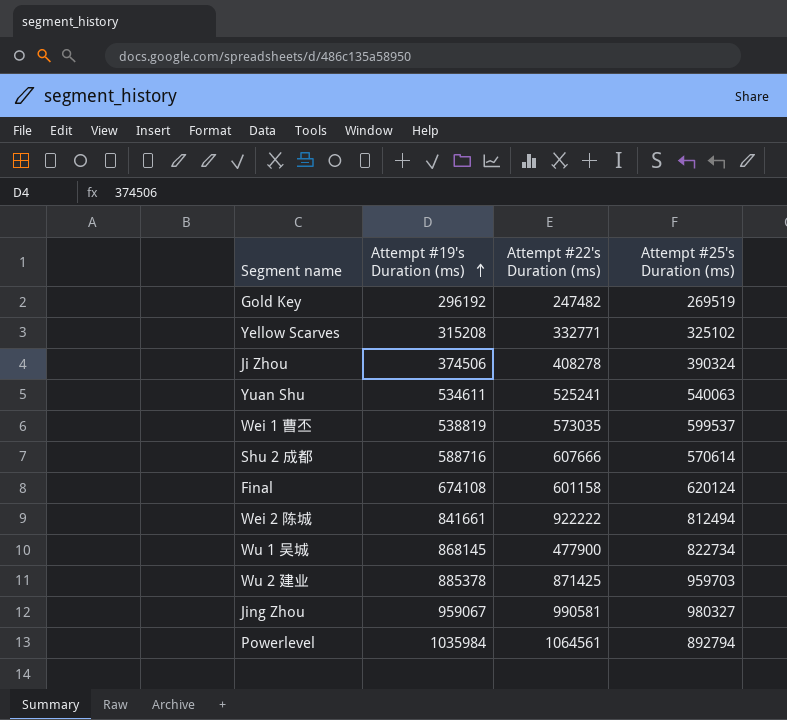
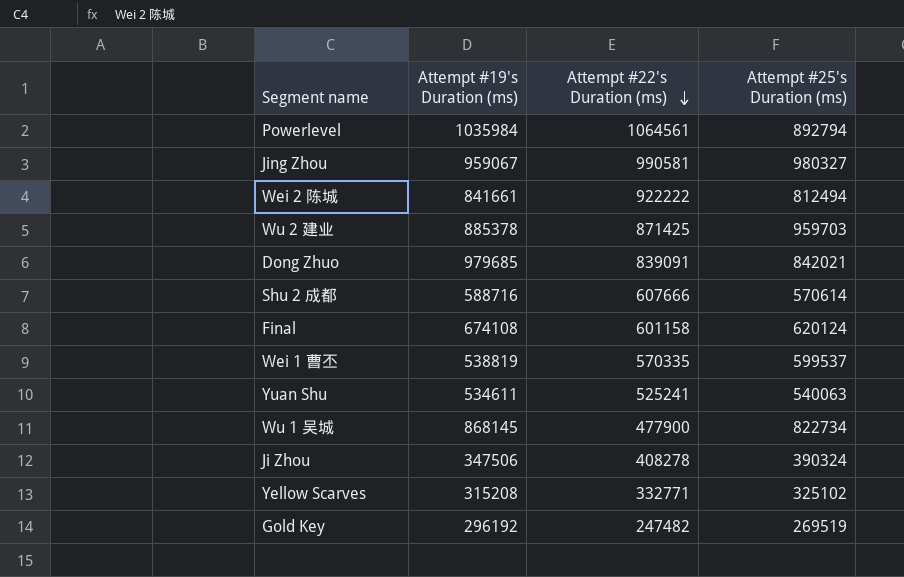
row order: Attempt #19's Duration (ms) ascending -> Attempt #22's Duration (ms) descending
row Dong Zhuo: none -> 979685 | 839091 | 842021
Wei 1 曹丕 | Attempt #22's Duration (ms): 573035 -> 570335
Ji Zhou | Attempt #19's Duration (ms): 374506 -> 347506

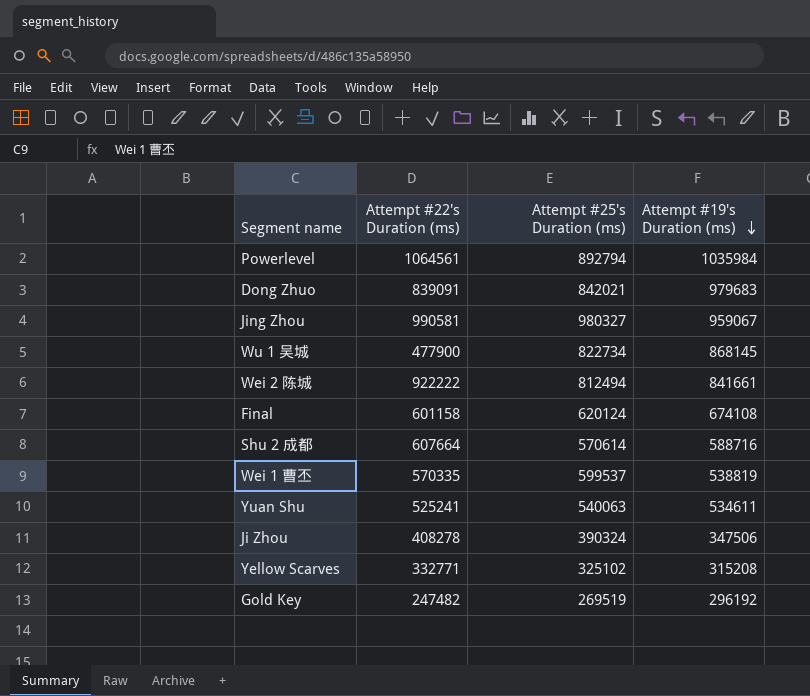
row order: Attempt #22's Duration (ms) descending -> Attempt #19's Duration (ms) descending
column Attempt #19's Duration (ms) | position: 2 -> 4
row Wu 2 建业: 885378 | 871425 | 959703 -> none
Dong Zhuo | Attempt #19's Duration (ms): 979685 -> 979683
Shu 2 成都 | Attempt #22's Duration (ms): 607666 -> 607664

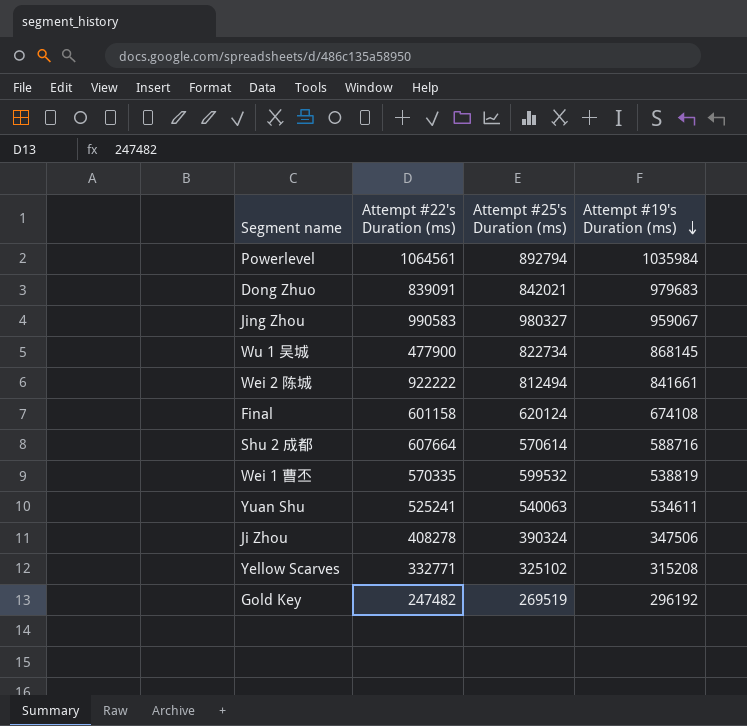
Jing Zhou | Attempt #22's Duration (ms): 990581 -> 990583
Wei 1 曹丕 | Attempt #25's Duration (ms): 599537 -> 599532

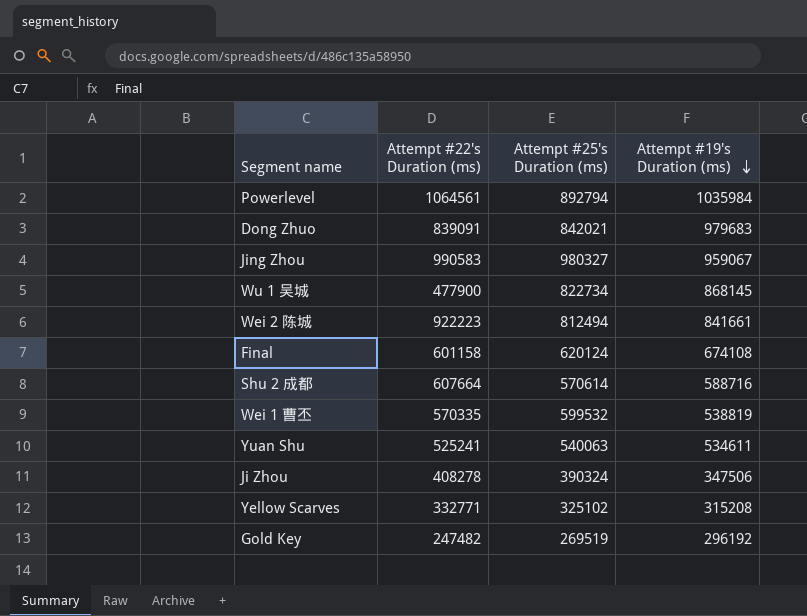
Wei 2 陈城 | Attempt #22's Duration (ms): 922222 -> 922223

